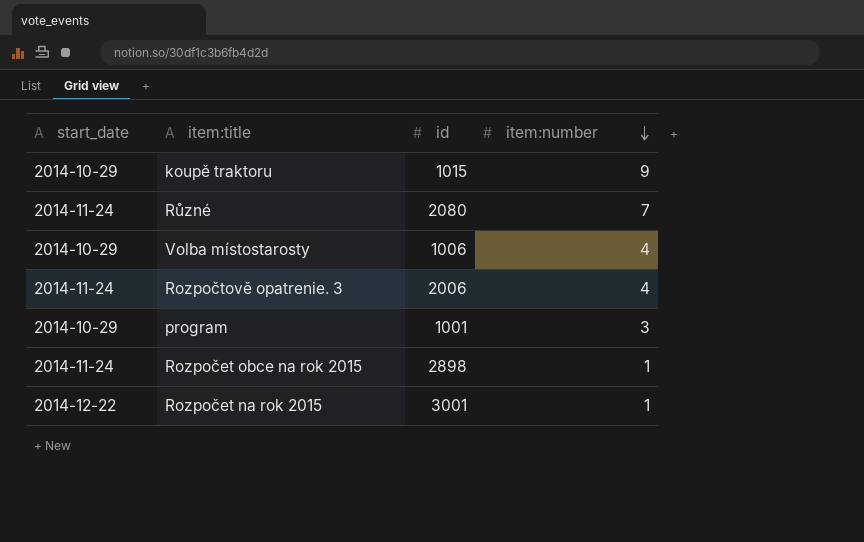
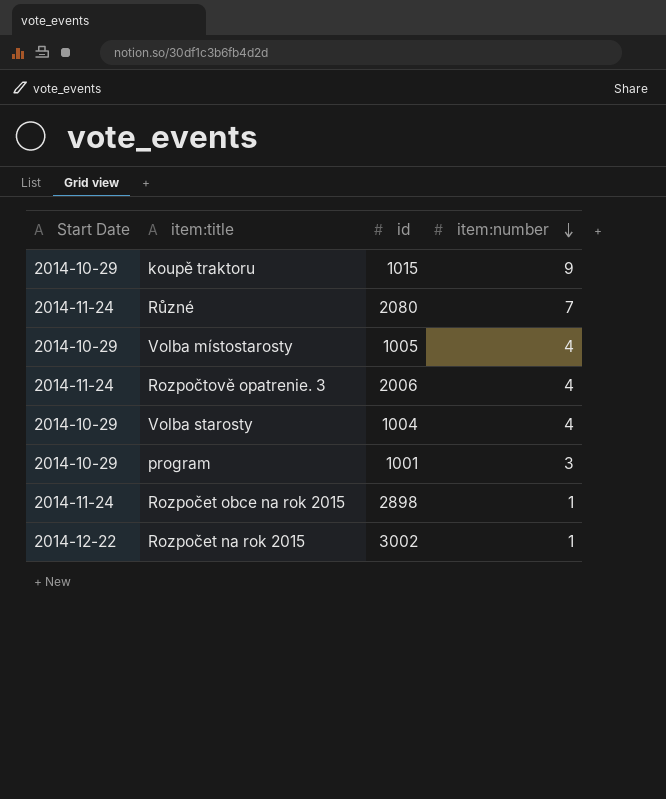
column name: start_date -> Start Date
Volba místostarosty | id: 1006 -> 1005
row Volba starosty: none -> 2014-10-29 | 1004 | 4
Rozpočet na rok 2015 | id: 3001 -> 3002

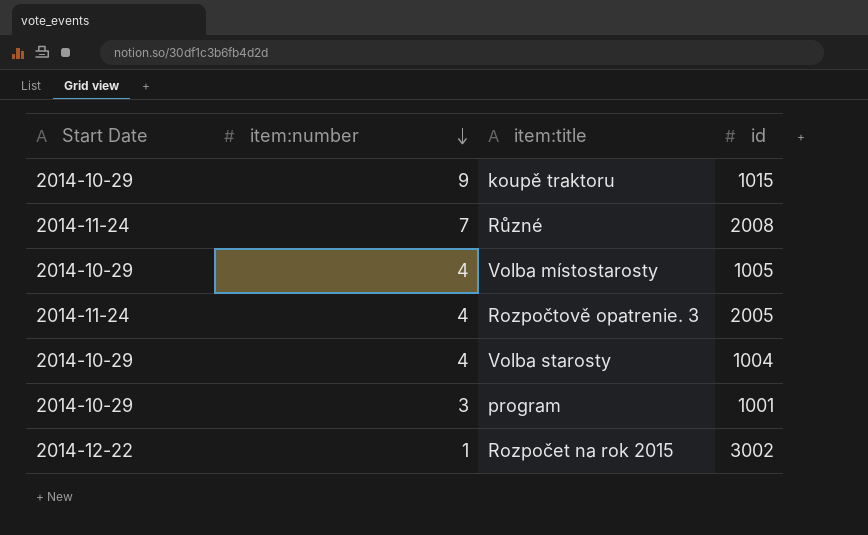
column item:number | position: 4 -> 2
row Rozpočet obce na rok 2015: 2014-11-24 | 2898 | 1 -> none
Různé | id: 2080 -> 2008
Rozpočtově opatrenie. 3 | id: 2006 -> 2005

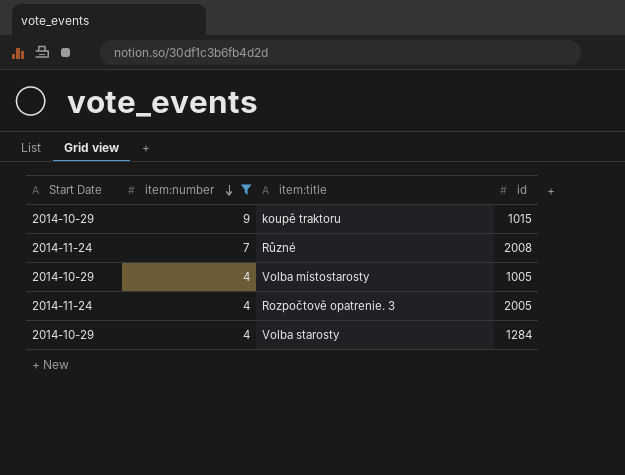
filter: none -> item:number >= 4
Volba starosty | id: 1004 -> 1284

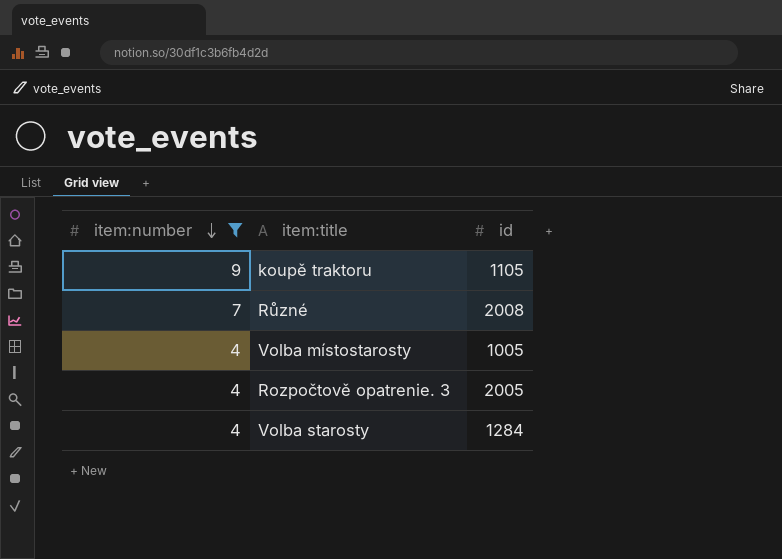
column Start Date | position: 1 -> none
koupě traktoru | id: 1015 -> 1105

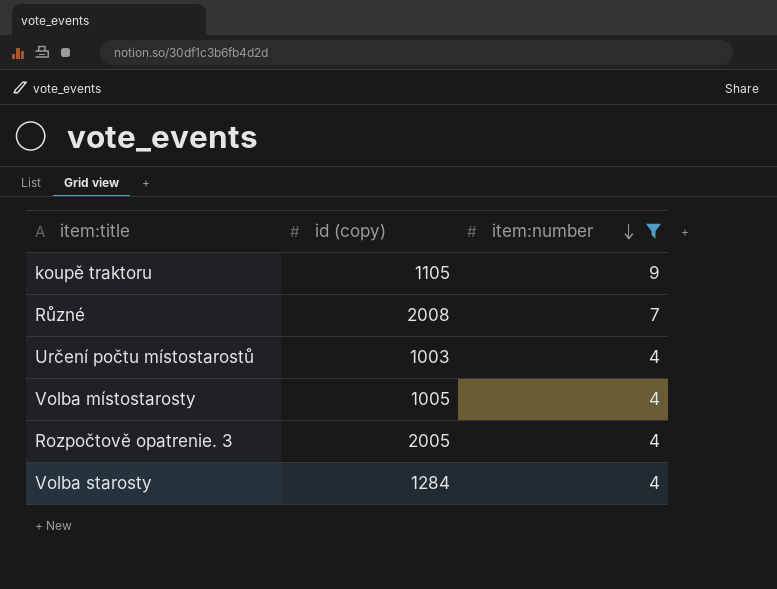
column name: id -> id (copy)
column item:number | position: 1 -> 3
row Určení počtu místostarostů: none -> 1003 | 4

